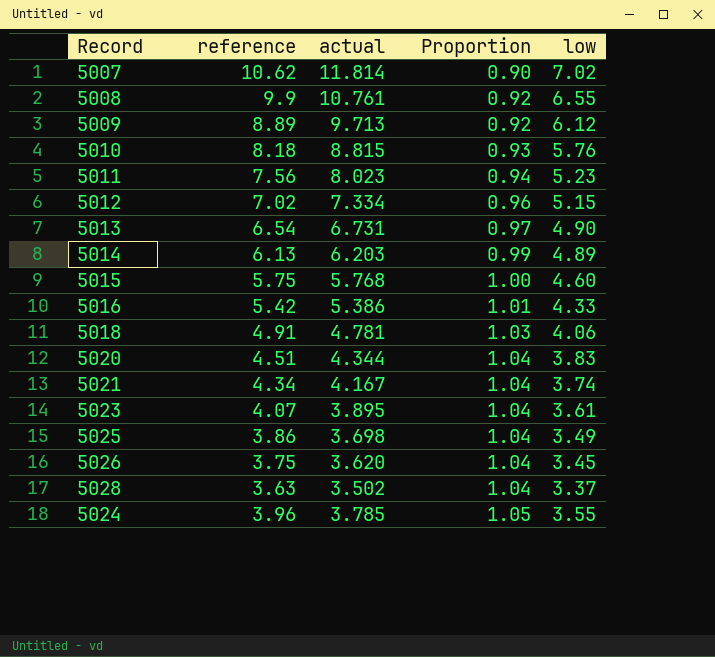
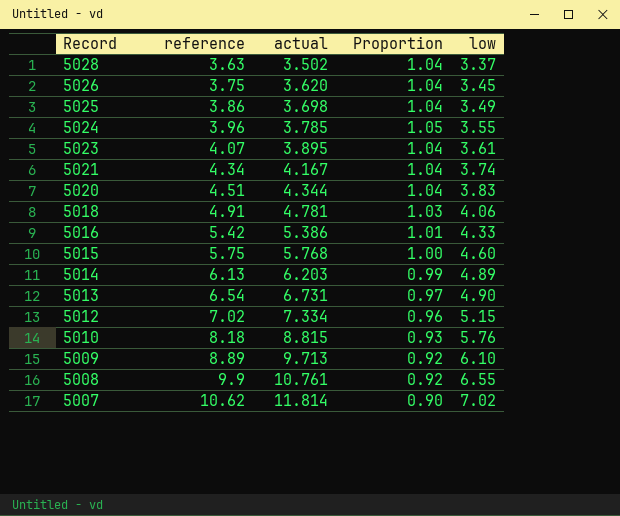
row order: Proportion ascending -> Record descending
row 5011: 7.56 | 8.023 | 0.94 | 5.23 -> none
5009 | low: 6.12 -> 6.10

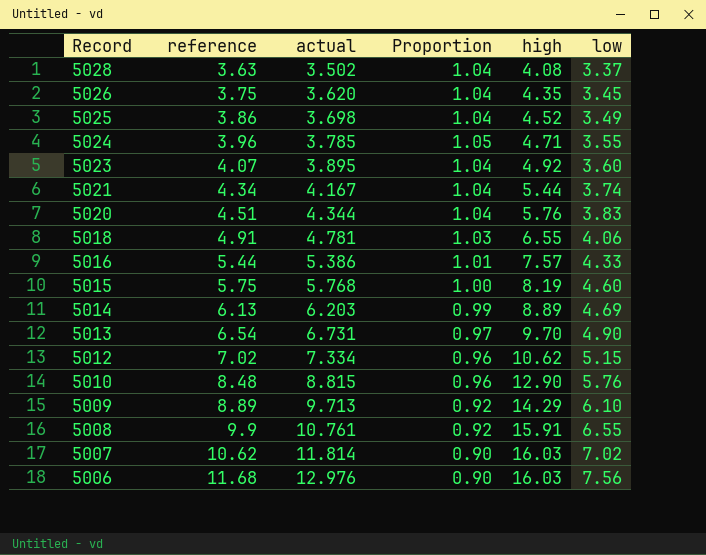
column high | position: none -> 5
5023 | low: 3.61 -> 3.60
5016 | reference: 5.42 -> 5.44
5014 | low: 4.89 -> 4.69
5010 | reference: 8.18 -> 8.48
5010 | Proportion: 0.93 -> 0.96
row 5006: none -> 11.68 | 12.976 | 0.90 | 16.03 | 7.56

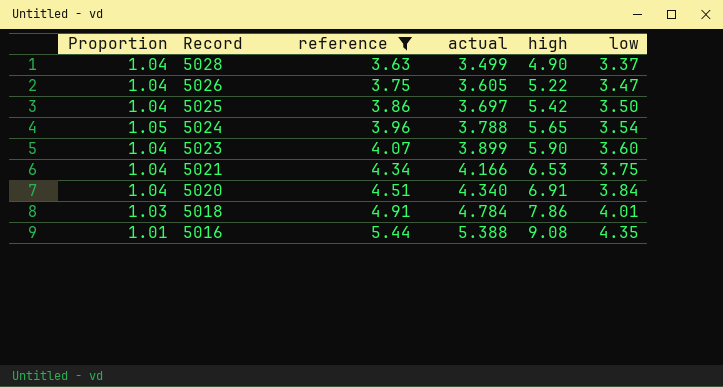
filter: none -> reference <= 5.44
column Proportion | position: 4 -> 1
5028 | actual: 3.502 -> 3.499
5028 | high: 4.08 -> 4.90
5026 | actual: 3.620 -> 3.605
5026 | high: 4.35 -> 5.22
5026 | low: 3.45 -> 3.47
5025 | actual: 3.698 -> 3.697
5025 | high: 4.52 -> 5.42
5025 | low: 3.49 -> 3.50
5024 | actual: 3.785 -> 3.788
5024 | high: 4.71 -> 5.65
5024 | low: 3.55 -> 3.54
5023 | actual: 3.895 -> 3.899
5023 | high: 4.92 -> 5.90
5021 | actual: 4.167 -> 4.166
5021 | high: 5.44 -> 6.53
5021 | low: 3.74 -> 3.75
5020 | actual: 4.344 -> 4.340
5020 | high: 5.76 -> 6.91
5020 | low: 3.83 -> 3.84
5018 | actual: 4.781 -> 4.784
5018 | high: 6.55 -> 7.86
5018 | low: 4.06 -> 4.01
5016 | actual: 5.386 -> 5.388
5016 | high: 7.57 -> 9.08
5016 | low: 4.33 -> 4.35

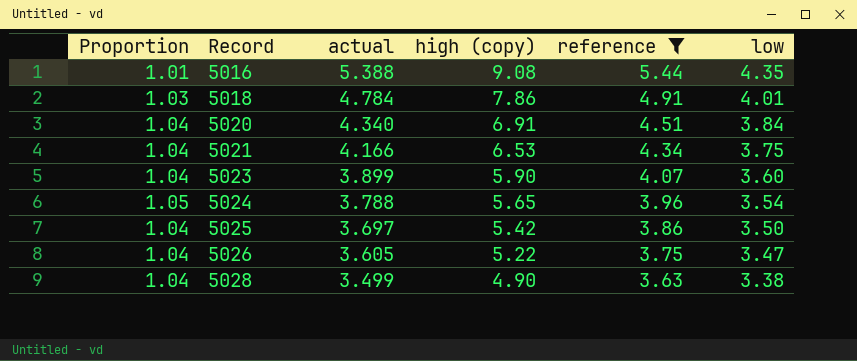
row order: Record descending -> Record ascending
column name: high -> high (copy)
column reference | position: 3 -> 5
5028 | low: 3.37 -> 3.38

